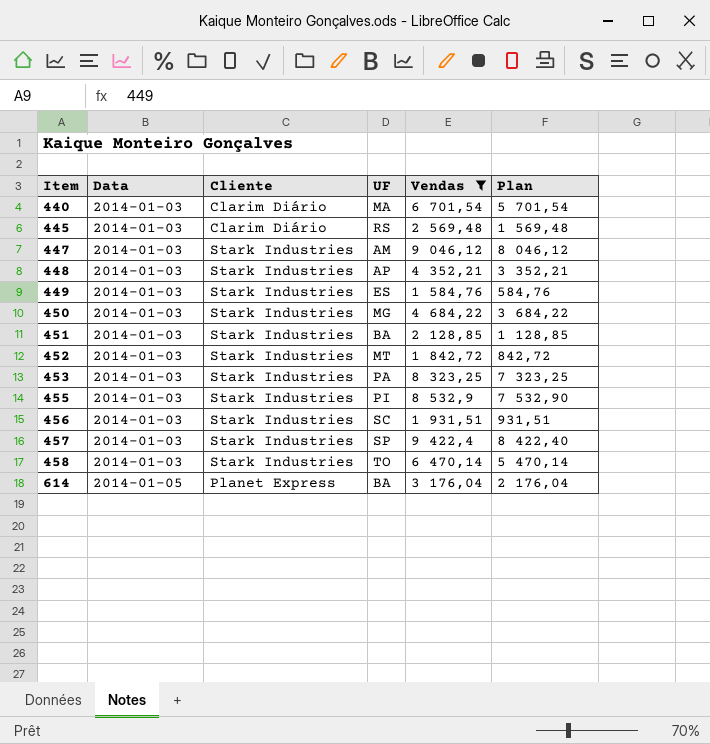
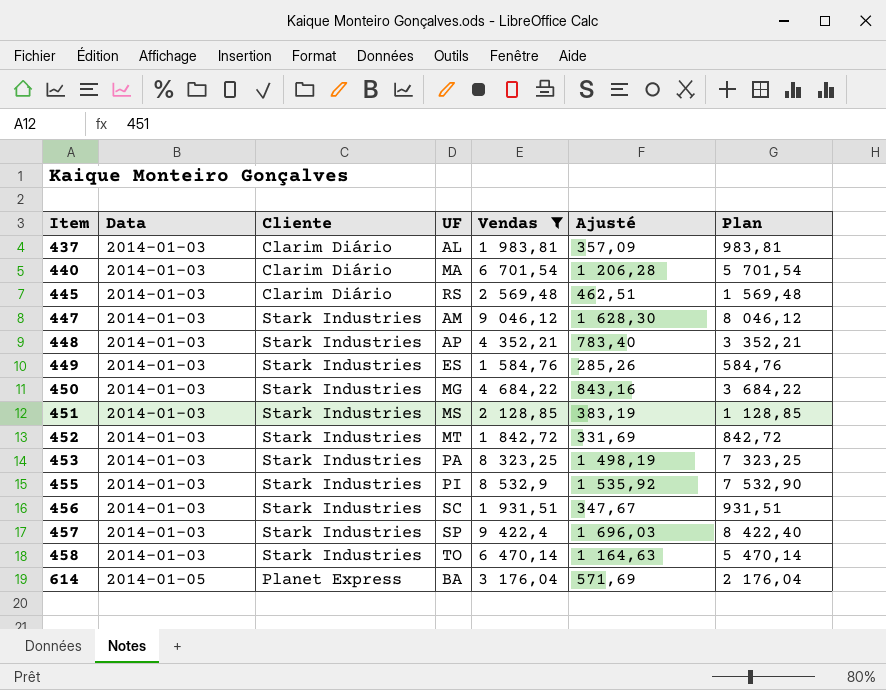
column Ajusté | formula: none -> [Vendas] * 0,18
row 437: none -> 2014-01-03 | Clarim Diário | AL | 1 983,81 | 357,09 | 983,81
451 | UF: BA -> MS

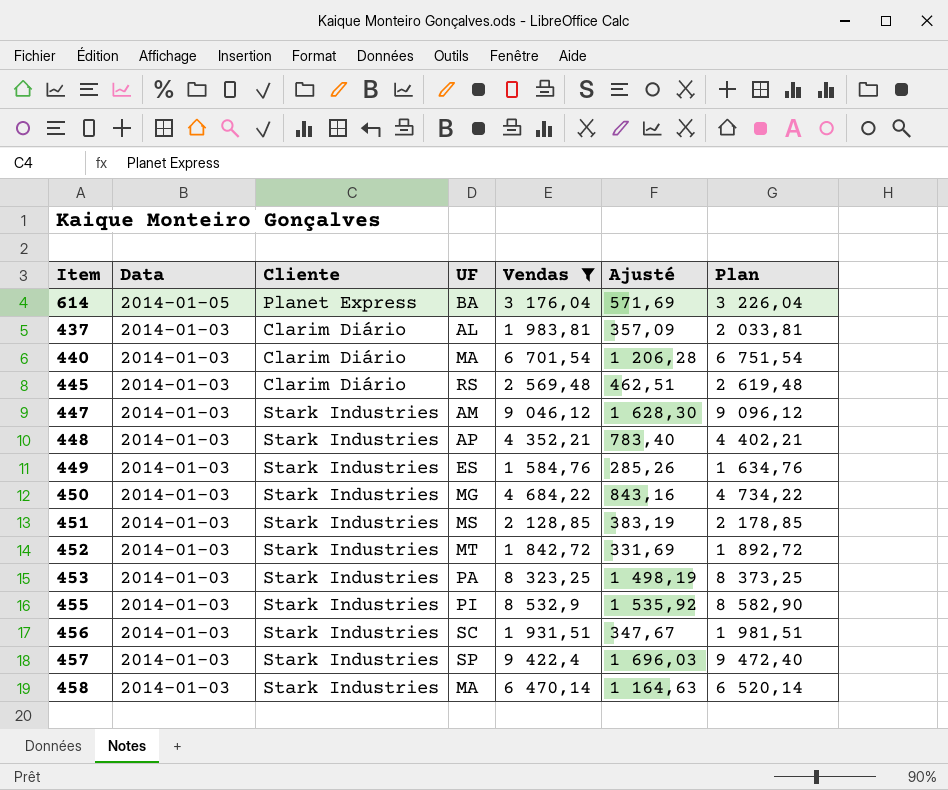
row order: Item ascending -> Data descending
column Plan | formula: [Vendas] - 1000 -> [Vendas] + 50
458 | UF: TO -> MA

